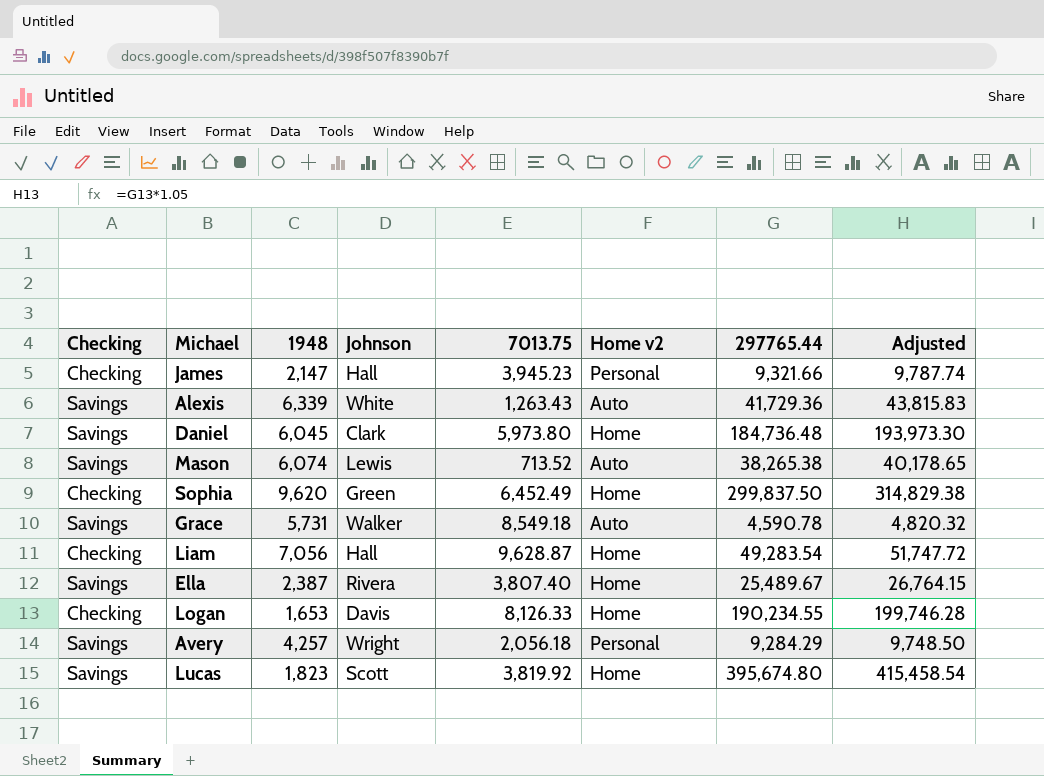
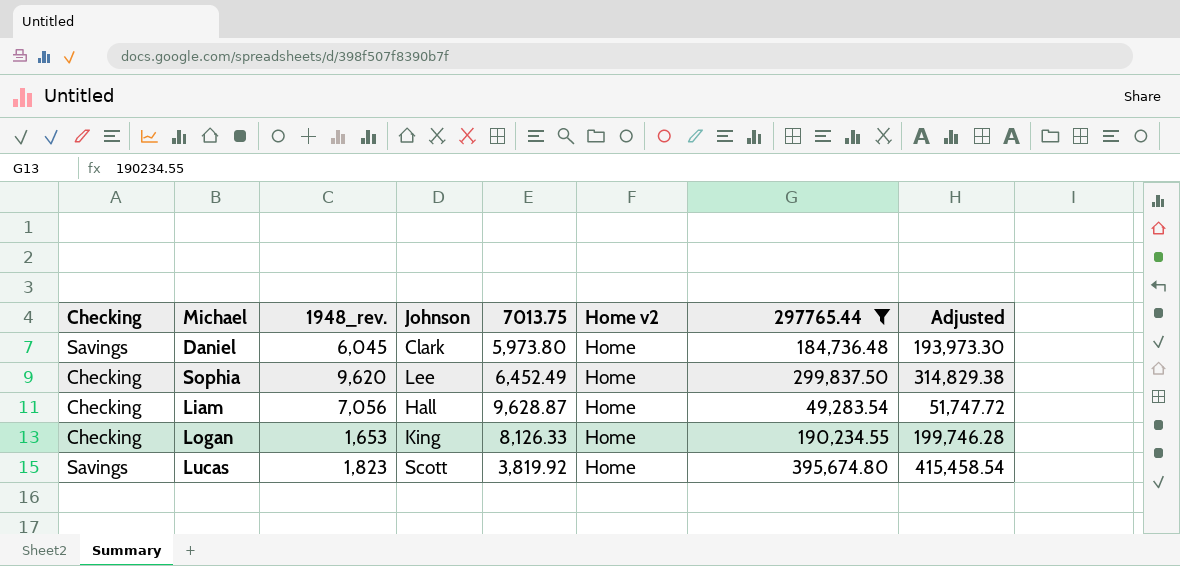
filter: none -> 297765.44 >= 49,283.54
column name: 1948 -> 1948_rev.
Sophia | Johnson: Green -> Lee
Logan | Johnson: Davis -> King

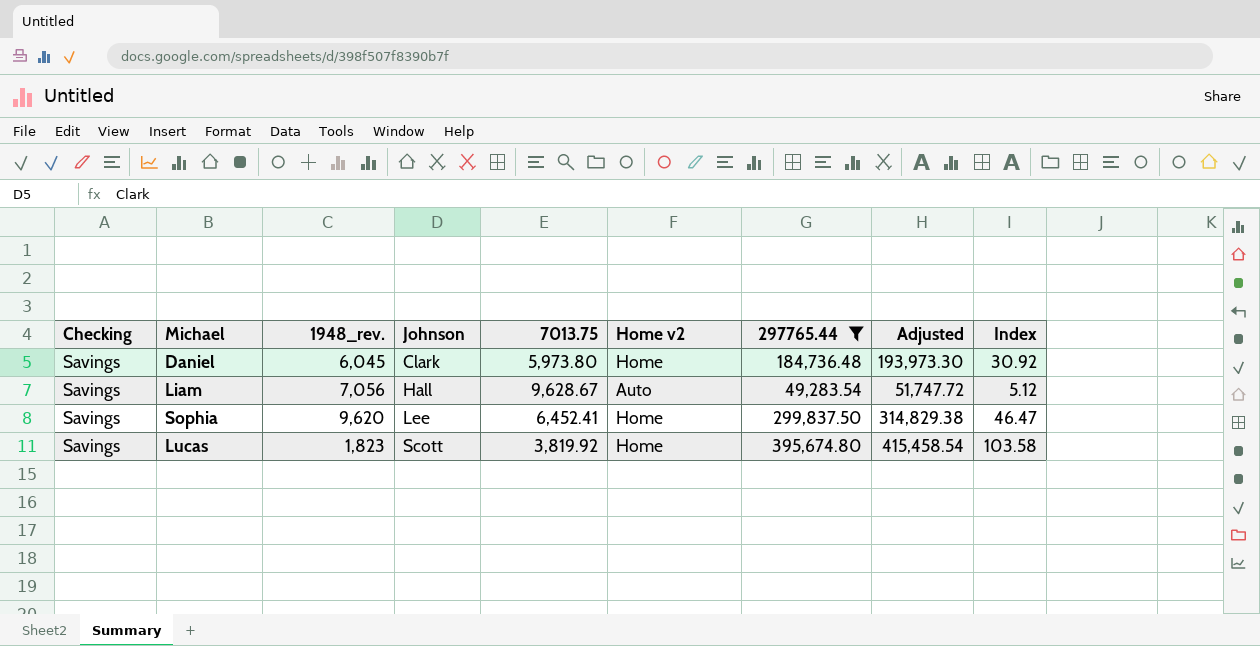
row order: none -> Johnson ascending
column Index | formula: none -> [297765.44] / [7013.75]
row Logan: Checking | 1,653 | King | 8,126.33 | Home | 190,234.55 | 199,746.28 -> none
Liam | Checking: Checking -> Savings
Liam | 7013.75: 9,628.87 -> 9,628.67
Liam | Home v2: Home -> Auto
Sophia | Checking: Checking -> Savings
Sophia | 7013.75: 6,452.49 -> 6,452.41

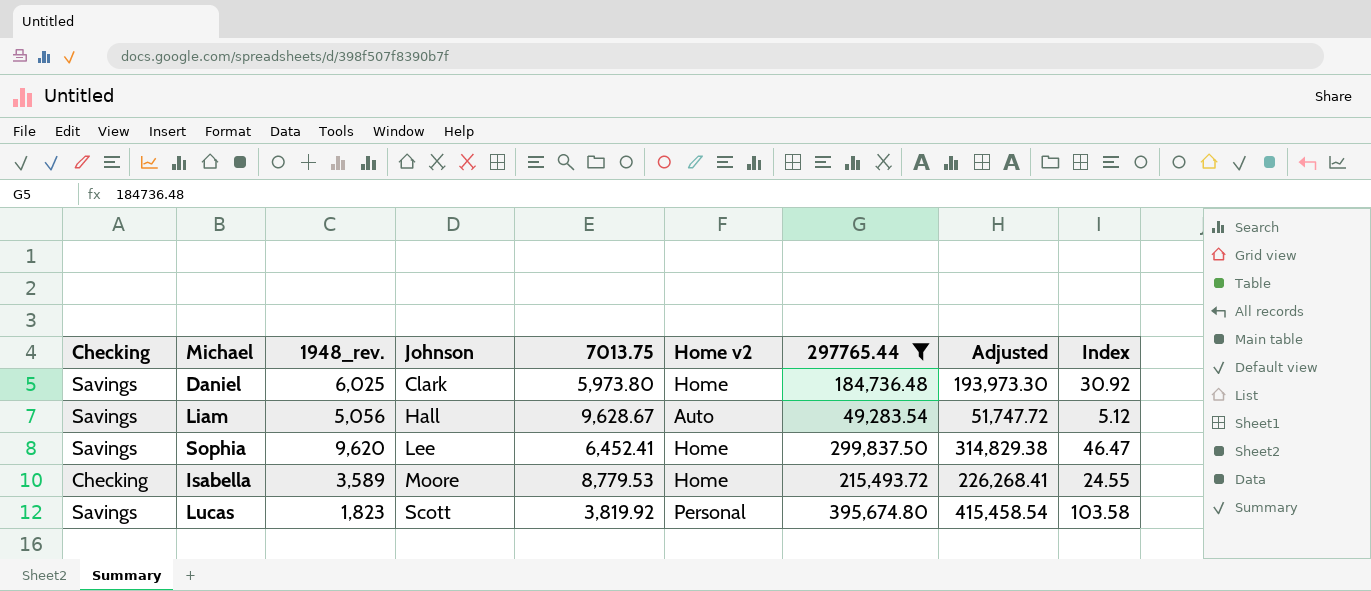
Daniel | 1948_rev.: 6,045 -> 6,025
Liam | 1948_rev.: 7,056 -> 5,056
row Isabella: none -> Checking | 3,589 | Moore | 8,779.53 | Home | 215,493.72 | 226,268.41 | 24.55
Lucas | Home v2: Home -> Personal

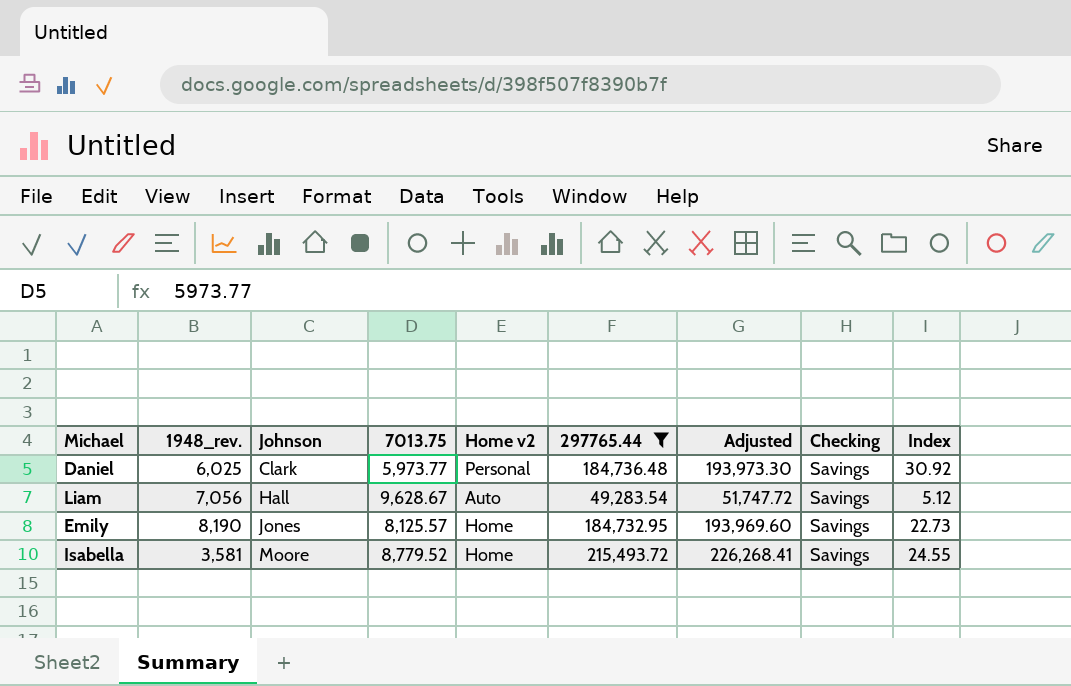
column Checking | position: 1 -> 8
row Sophia: Savings | 9,620 | Lee | 6,452.41 | Home | 299,837.50 | 314,829.38 | 46.47 -> none
row Lucas: Savings | 1,823 | Scott | 3,819.92 | Personal | 395,674.80 | 415,458.54 | 103.58 -> none
Daniel | 7013.75: 5,973.80 -> 5,973.77
Daniel | Home v2: Home -> Personal
Liam | 1948_rev.: 5,056 -> 7,056
row Emily: none -> 8,190 | Jones | 8,125.57 | Home | 184,732.95 | 193,969.60 | Savings | 22.73
Isabella | 1948_rev.: 3,589 -> 3,581
Isabella | 7013.75: 8,779.53 -> 8,779.52
Isabella | Checking: Checking -> Savings

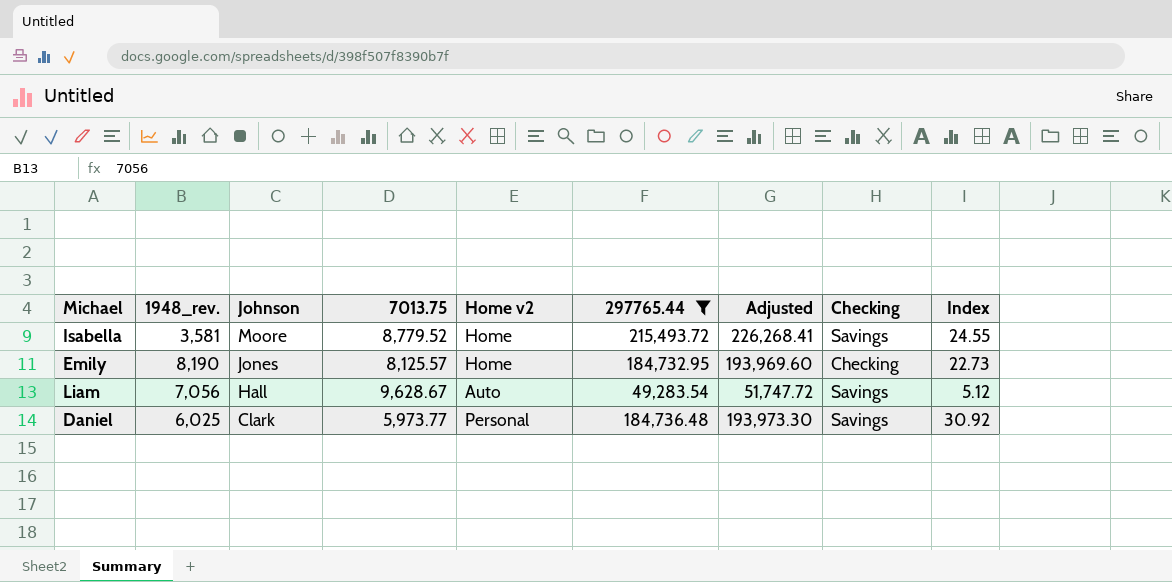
row order: Johnson ascending -> Johnson descending
Emily | Checking: Savings -> Checking

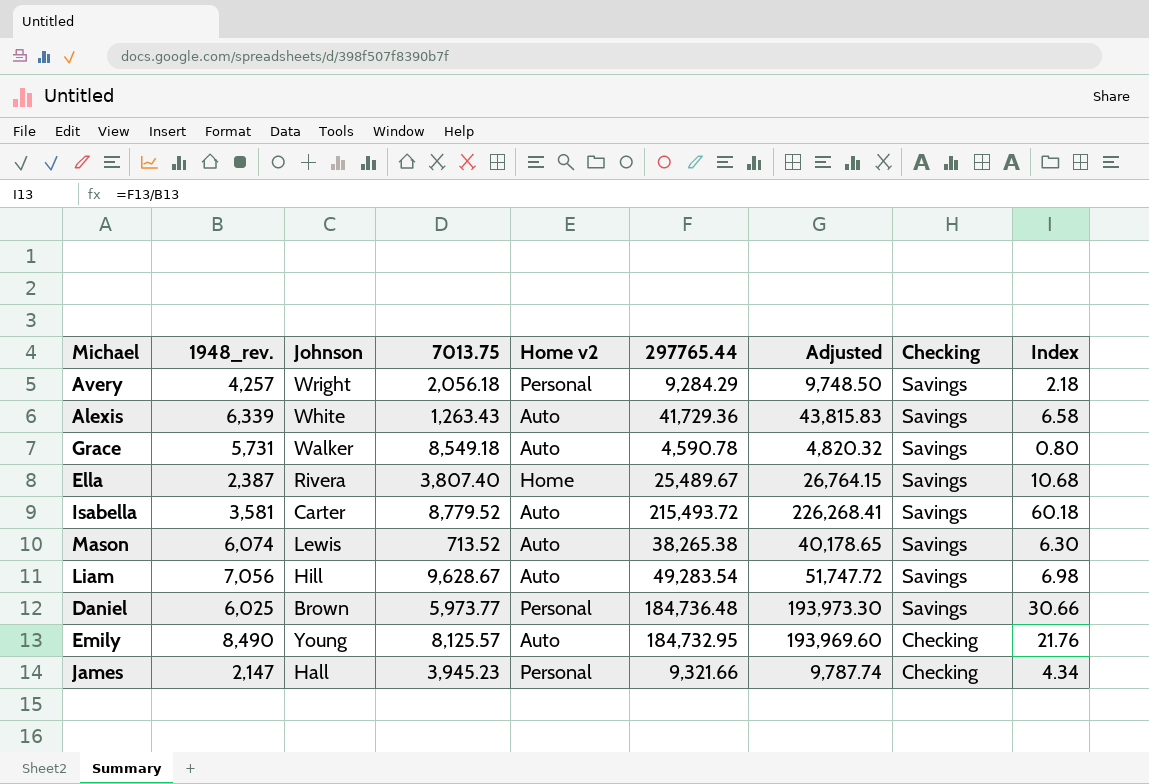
filter: 297765.44 >= 49,283.54 -> none
row order: Johnson descending -> Checking descending
column Index | formula: [297765.44] / [7013.75] -> [297765.44] / [1948_rev.]
Isabella | Johnson: Moore -> Carter
Isabella | Home v2: Home -> Auto
Liam | Johnson: Hall -> Hill
Daniel | Johnson: Clark -> Brown
Emily | 1948_rev.: 8,190 -> 8,490
Emily | Johnson: Jones -> Young
Emily | Home v2: Home -> Auto

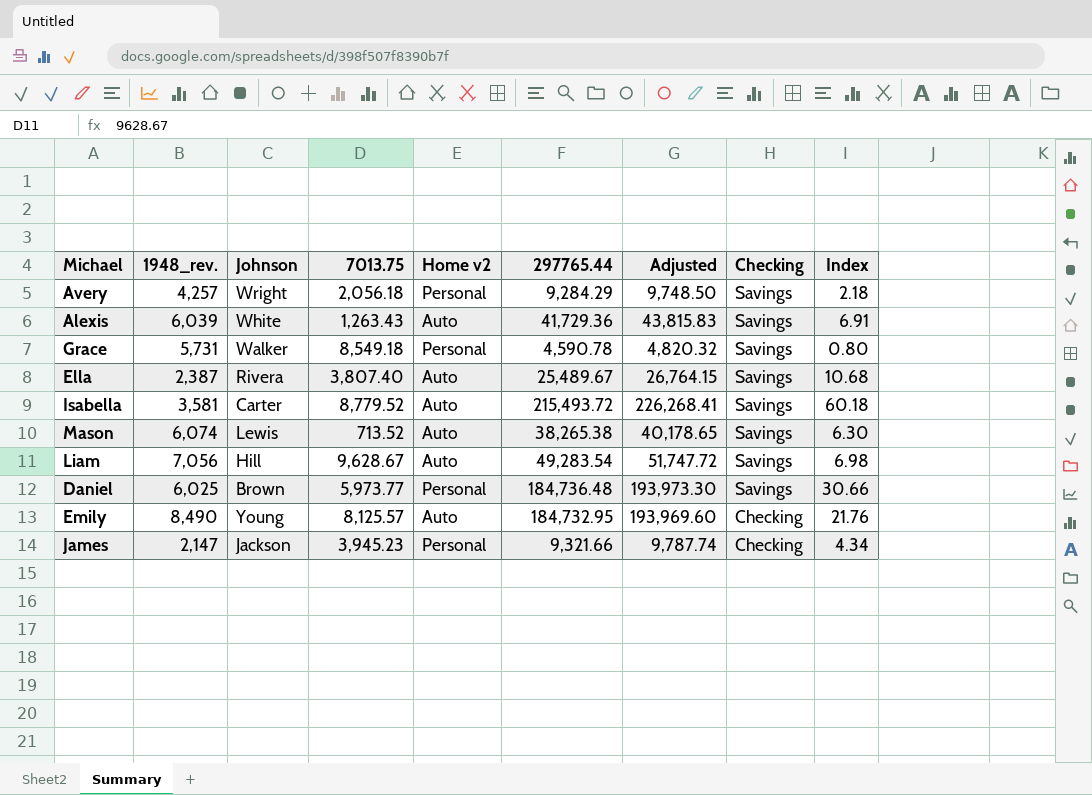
Alexis | 1948_rev.: 6,339 -> 6,039
Alexis | Index: 6.58 -> 6.91
Grace | Home v2: Auto -> Personal
Ella | Home v2: Home -> Auto
James | Johnson: Hall -> Jackson

